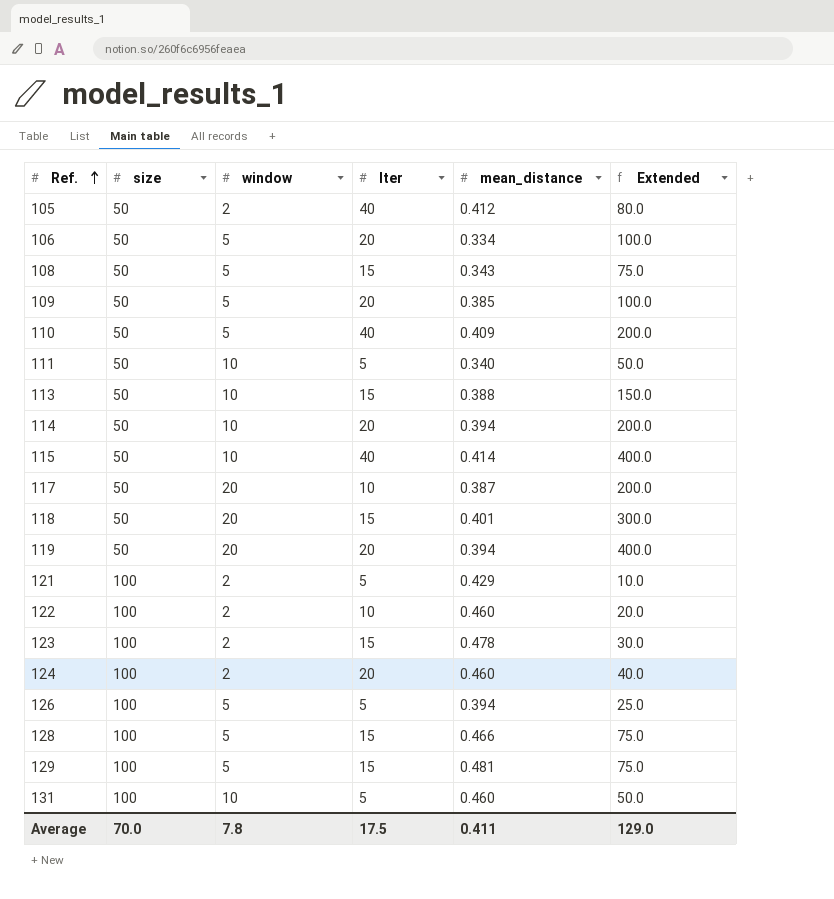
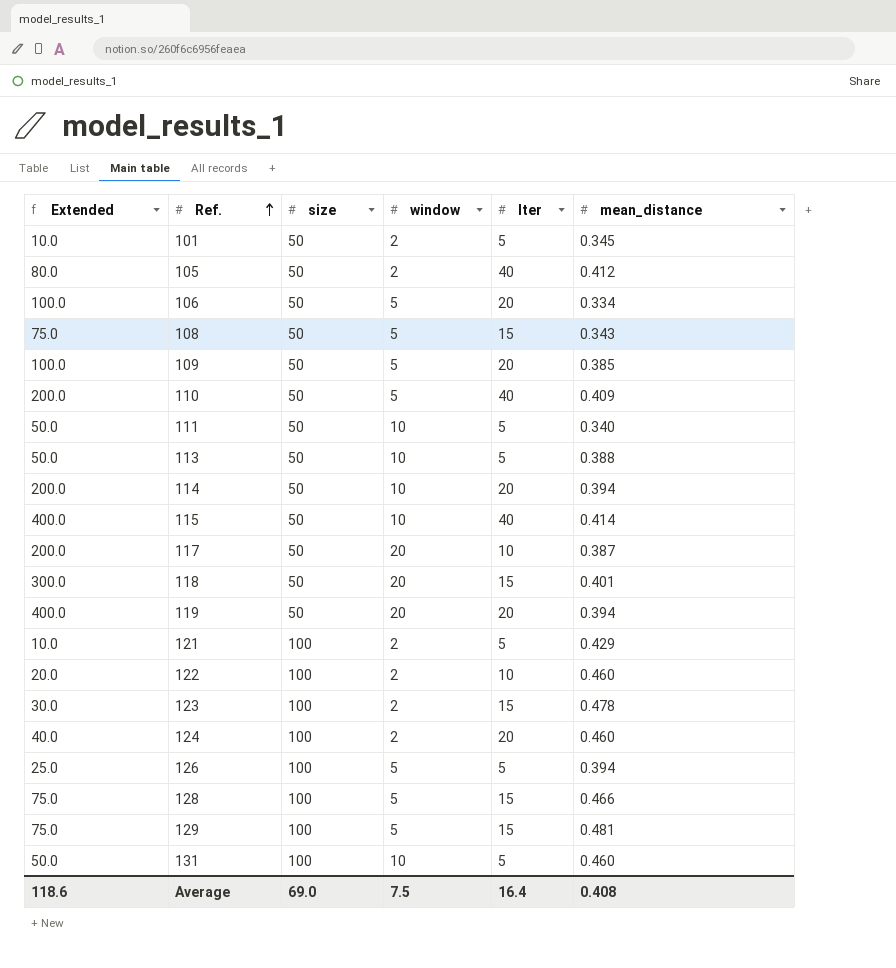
column Extended | position: 6 -> 1
row 101: none -> 10.0 | 50 | 2 | 5 | 0.345
113 | Extended: 150.0 -> 50.0
113 | Iter: 15 -> 5
Average | Extended: 129.0 -> 118.6
Average | size: 70.0 -> 69.0
Average | window: 7.8 -> 7.5
Average | Iter: 17.5 -> 16.4
Average | mean_distance: 0.411 -> 0.408

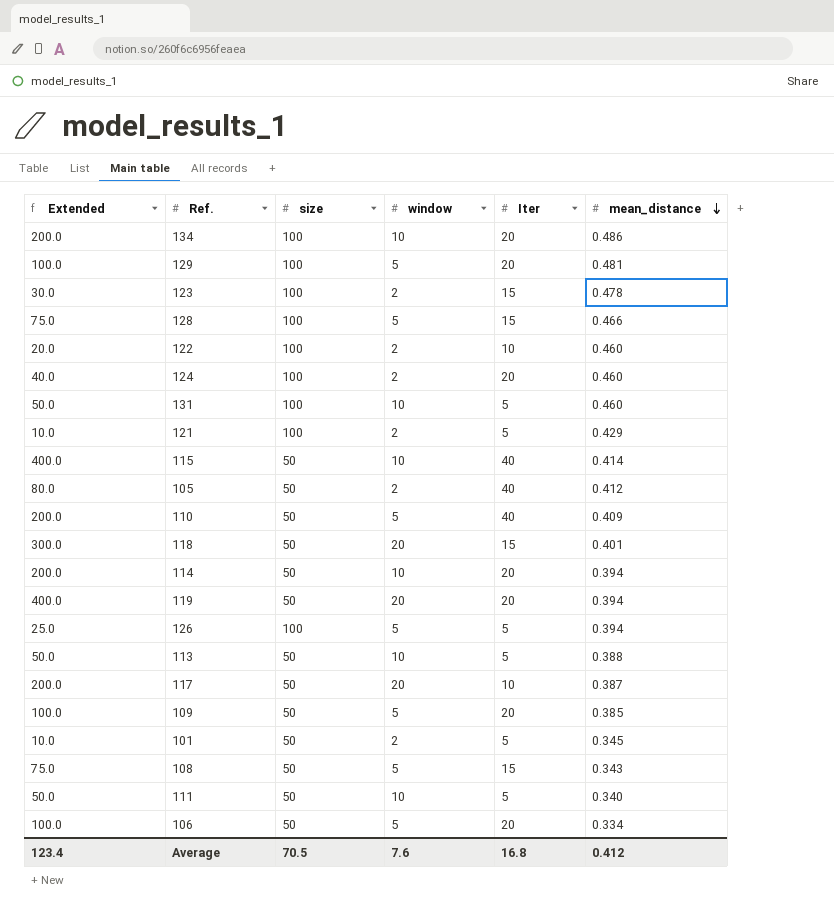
row order: Ref. ascending -> mean_distance descending
row 134: none -> 200.0 | 100 | 10 | 20 | 0.486
129 | Extended: 75.0 -> 100.0
129 | Iter: 15 -> 20
Average | Extended: 118.6 -> 123.4
Average | size: 69.0 -> 70.5
Average | window: 7.5 -> 7.6
Average | Iter: 16.4 -> 16.8
Average | mean_distance: 0.408 -> 0.412

